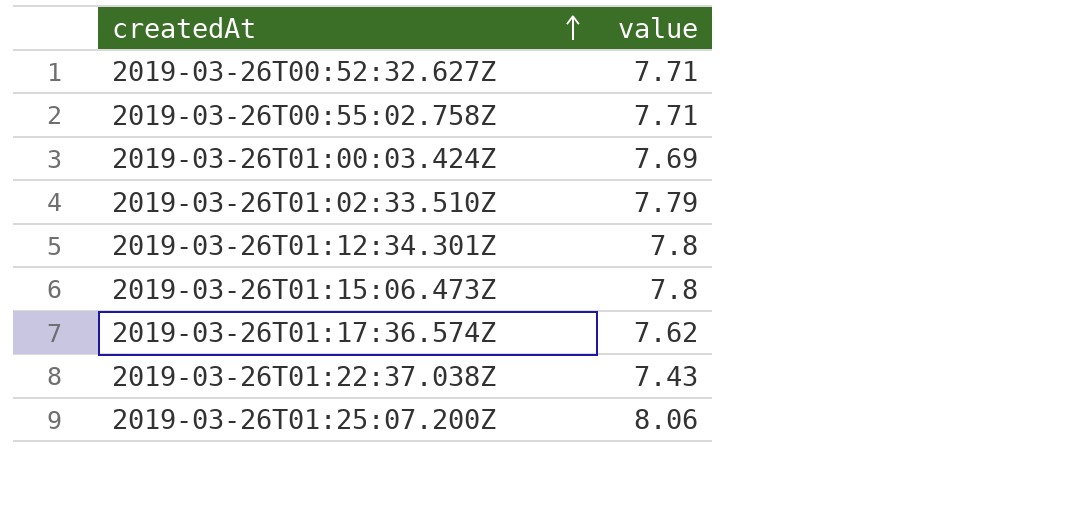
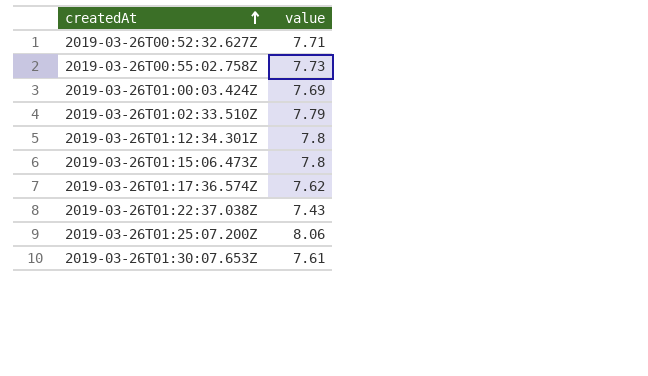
2019-03-26T00:55:02.758Z | value: 7.71 -> 7.73
row 2019-03-26T01:30:07.653Z: none -> 7.61

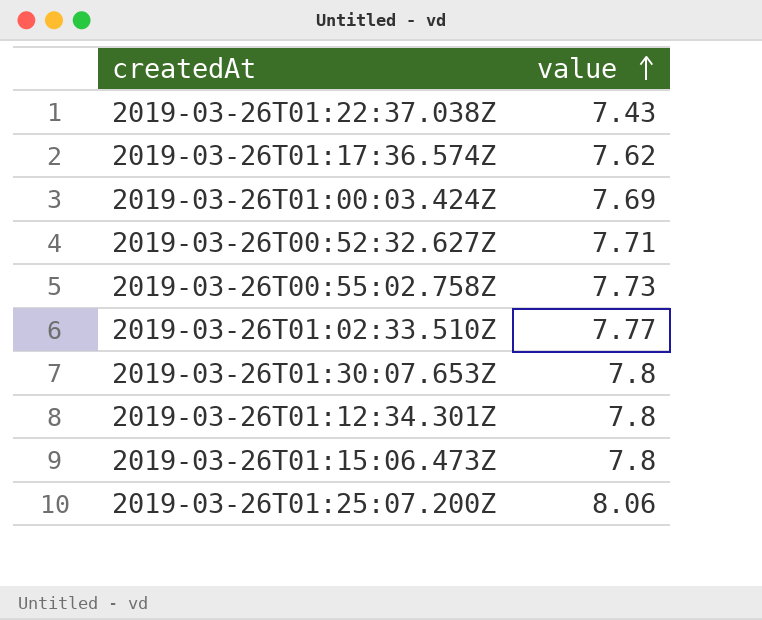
row order: createdAt ascending -> value ascending
2019-03-26T01:02:33.510Z | value: 7.79 -> 7.77
2019-03-26T01:30:07.653Z | value: 7.61 -> 7.8

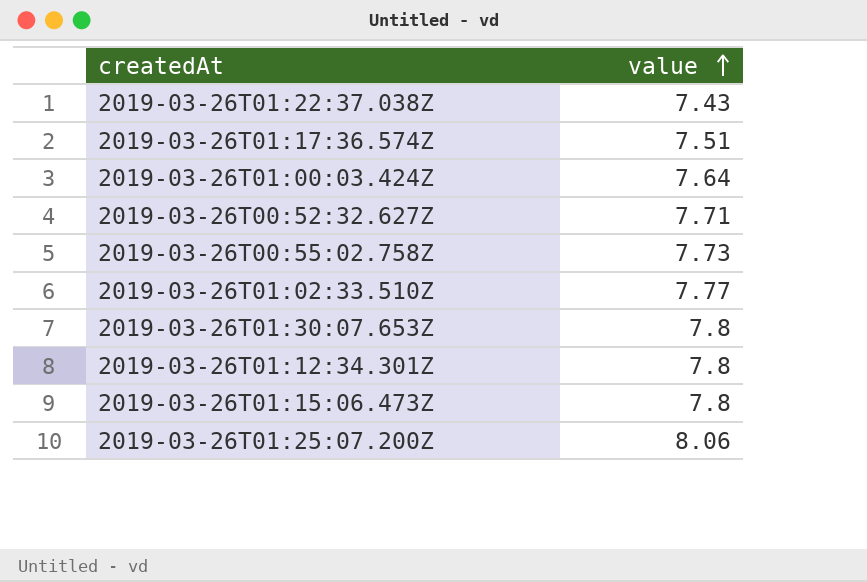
2019-03-26T01:17:36.574Z | value: 7.62 -> 7.51
2019-03-26T01:00:03.424Z | value: 7.69 -> 7.64

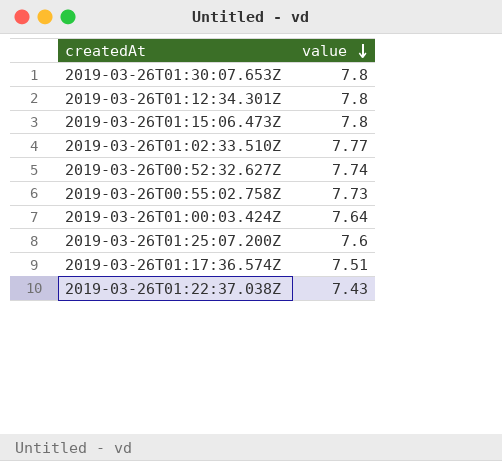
row order: value ascending -> value descending
2019-03-26T00:52:32.627Z | value: 7.71 -> 7.74
2019-03-26T01:25:07.200Z | value: 8.06 -> 7.6

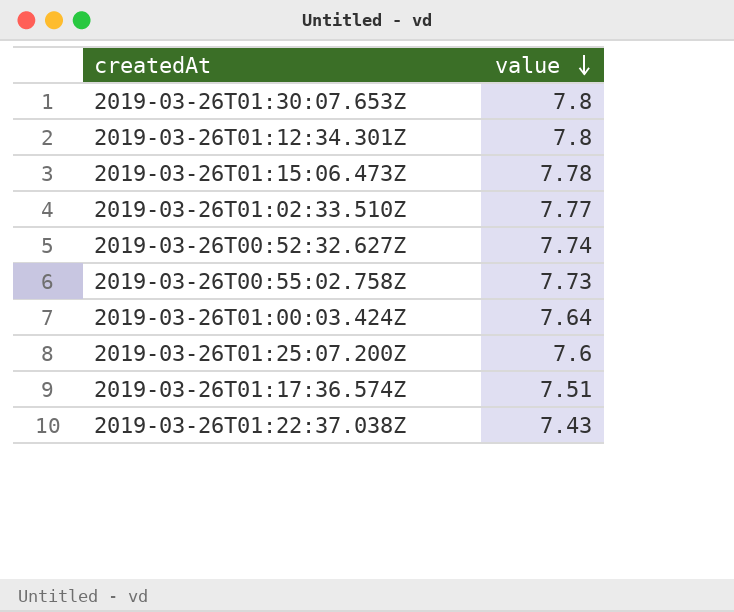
2019-03-26T01:15:06.473Z | value: 7.8 -> 7.78

